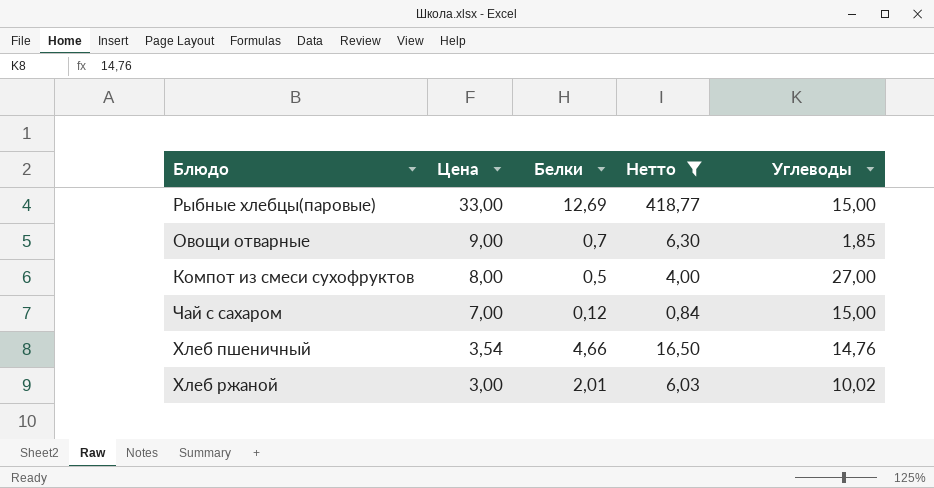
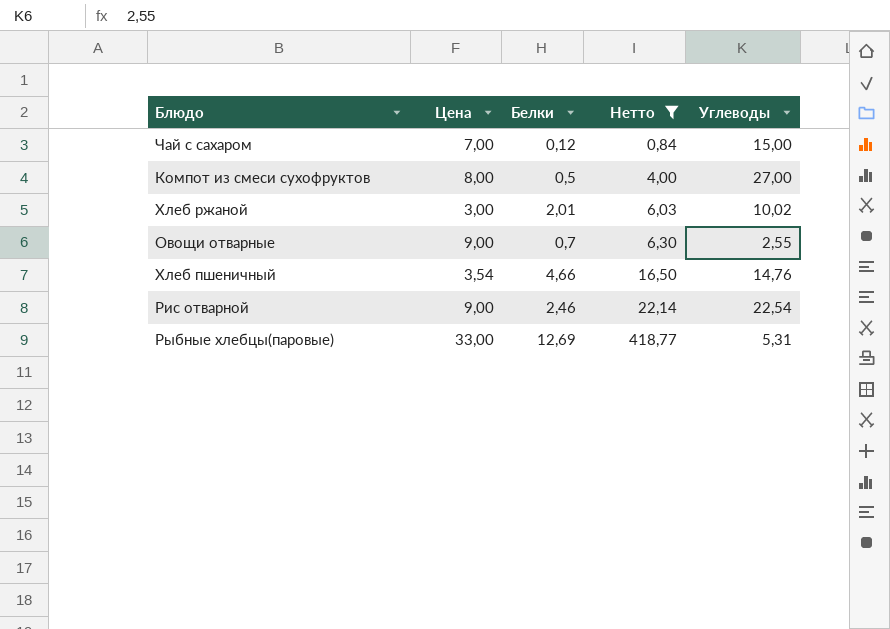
row order: Цена descending -> Нетто ascending
Овощи отварные | Углеводы: 1,85 -> 2,55
row Рис отварной: none -> 9,00 | 2,46 | 22,14 | 22,54
Рыбные хлебцы(паровые) | Углеводы: 15,00 -> 5,31

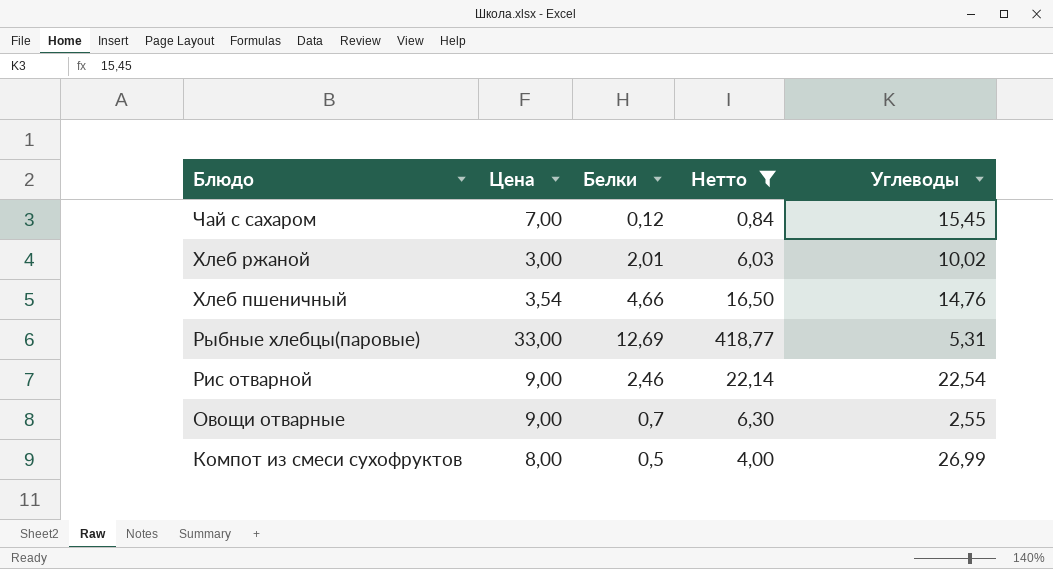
row order: Нетто ascending -> Блюдо descending
Чай с сахаром | Углеводы: 15,00 -> 15,45
Компот из смеси сухофруктов | Углеводы: 27,00 -> 26,99

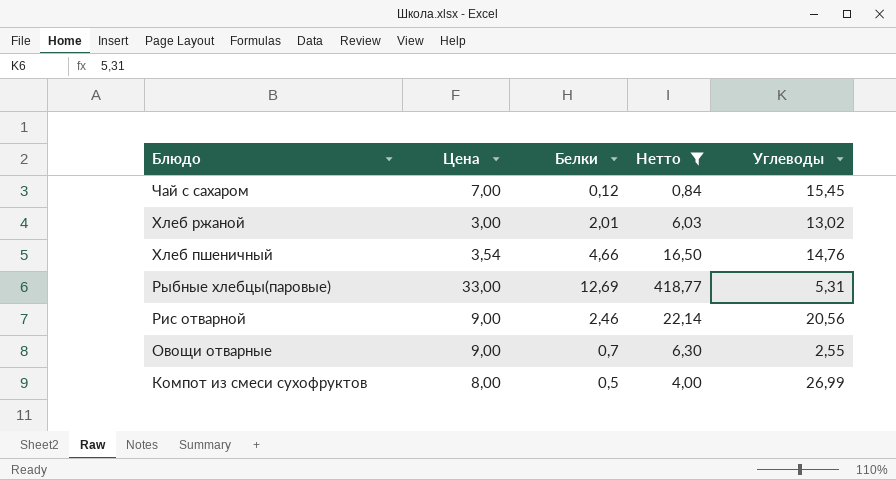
Хлеб ржаной | Углеводы: 10,02 -> 13,02
Рис отварной | Углеводы: 22,54 -> 20,56

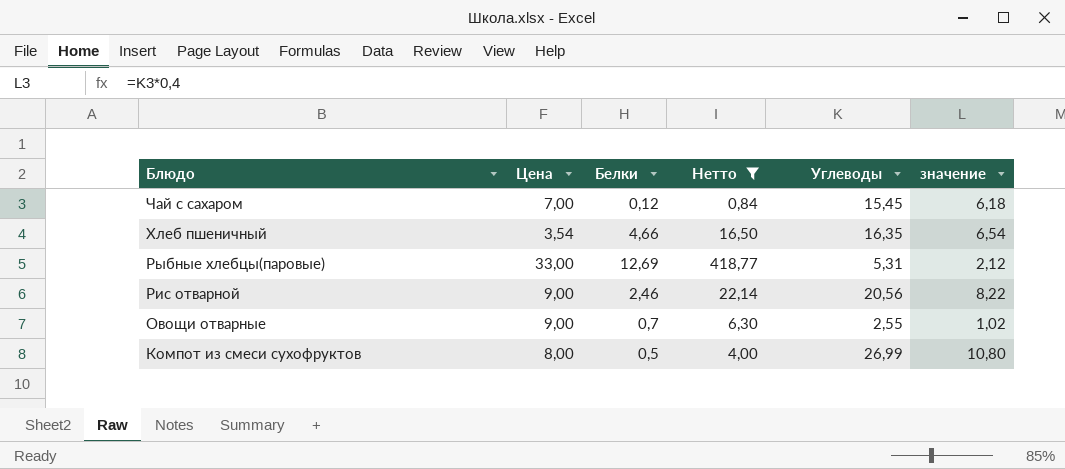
column значение | formula: none -> [Углеводы] * 0,4
row Хлеб ржаной: 3,00 | 2,01 | 6,03 | 13,02 -> none
Хлеб пшеничный | Углеводы: 14,76 -> 16,35

